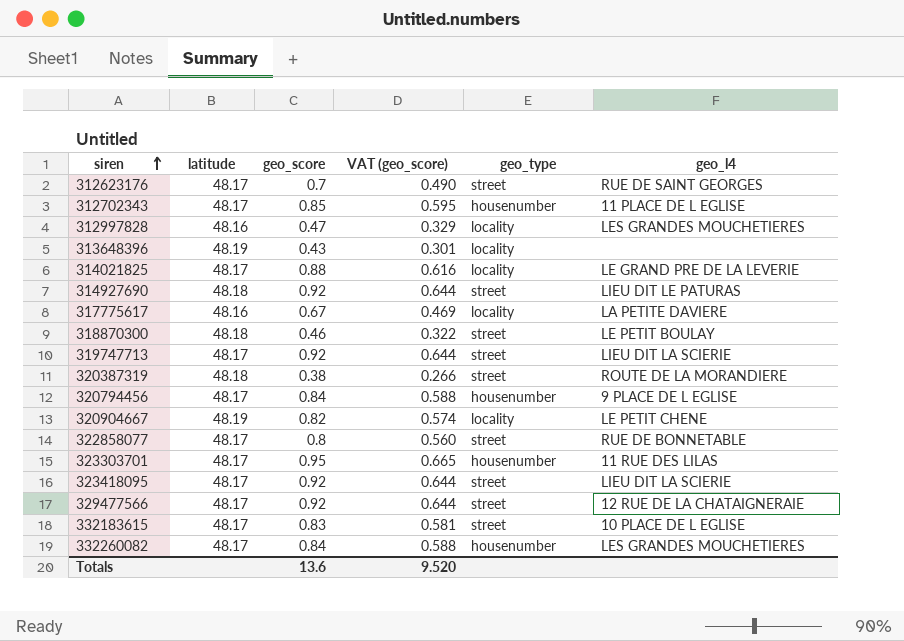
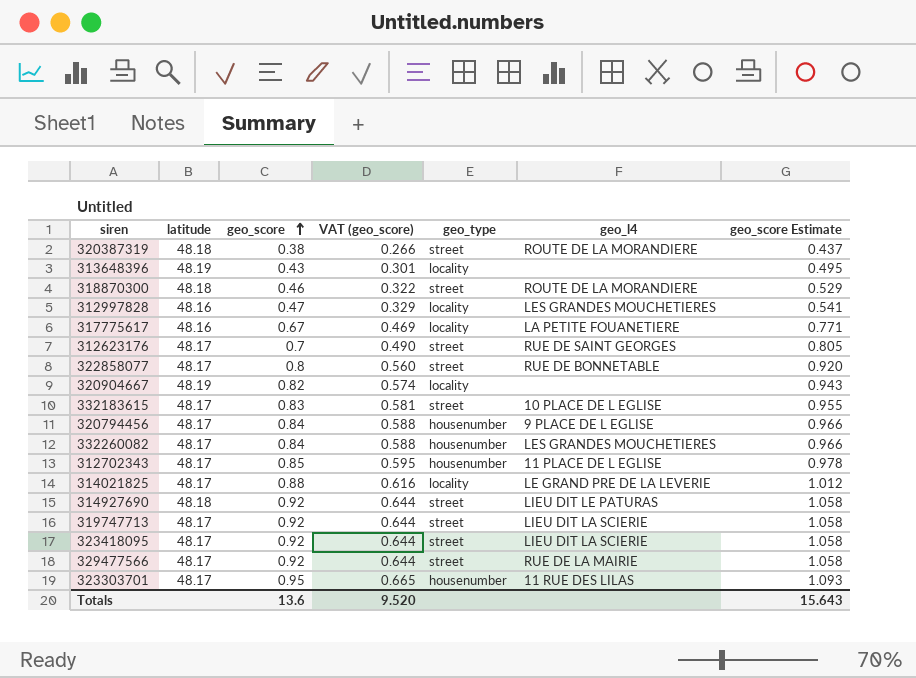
row order: siren ascending -> geo_score ascending
column geo_score Estimate | formula: none -> [geo_score] * 1.15
318870300 | geo_l4: LE PETIT BOULAY -> ROUTE DE LA MORANDIERE
317775617 | geo_l4: LA PETITE DAVIERE -> LA PETITE FOUANETIERE
320904667 | geo_l4: LE PETIT CHENE -> none
329477566 | geo_l4: 12 RUE DE LA CHATAIGNERAIE -> RUE DE LA MAIRIE

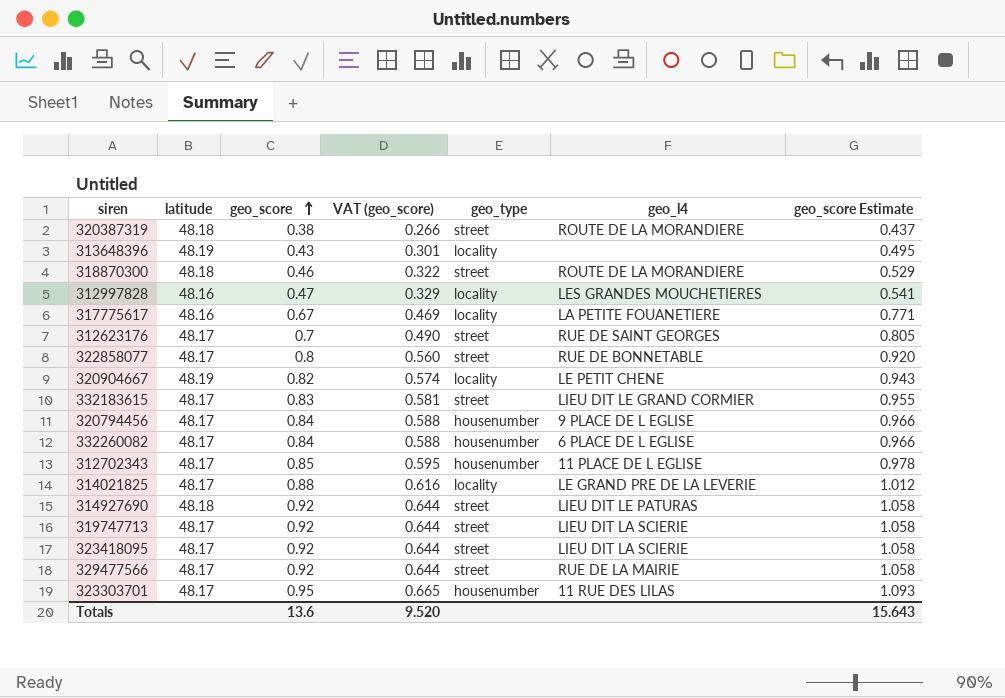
320904667 | geo_l4: none -> LE PETIT CHENE
332183615 | geo_l4: 10 PLACE DE L EGLISE -> LIEU DIT LE GRAND CORMIER
332260082 | geo_l4: LES GRANDES MOUCHETIERES -> 6 PLACE DE L EGLISE

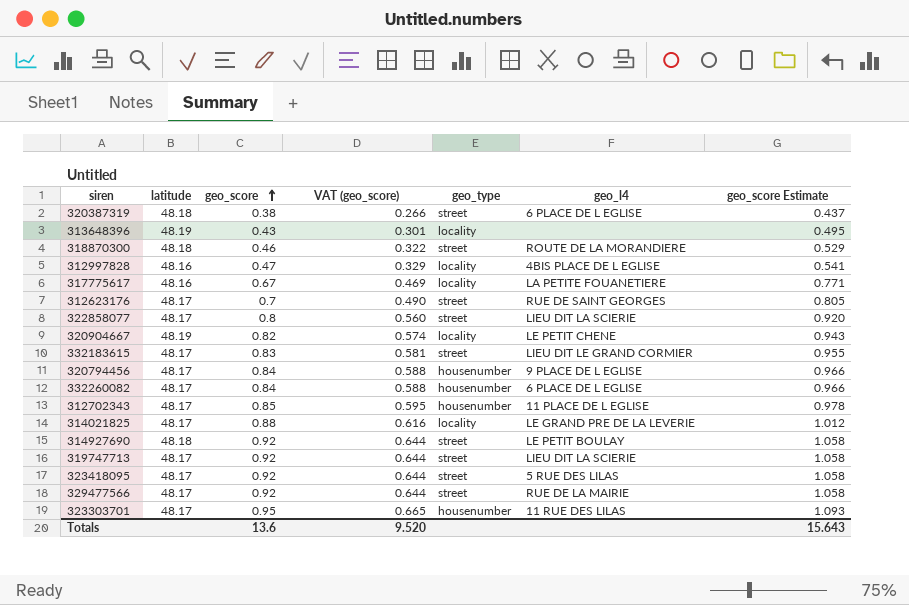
320387319 | geo_l4: ROUTE DE LA MORANDIERE -> 6 PLACE DE L EGLISE
312997828 | geo_l4: LES GRANDES MOUCHETIERES -> 4BIS PLACE DE L EGLISE
322858077 | geo_l4: RUE DE BONNETABLE -> LIEU DIT LA SCIERIE
314927690 | geo_l4: LIEU DIT LE PATURAS -> LE PETIT BOULAY
323418095 | geo_l4: LIEU DIT LA SCIERIE -> 5 RUE DES LILAS

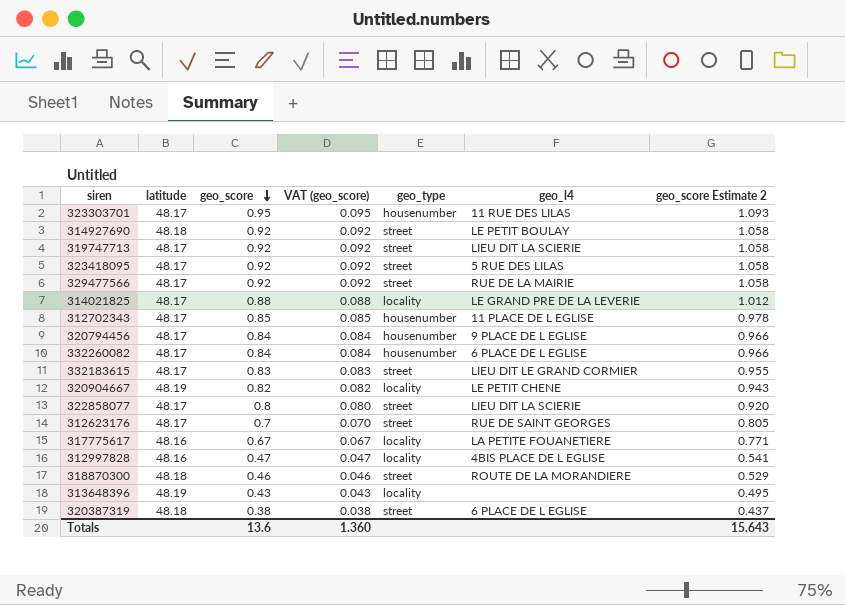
row order: geo_score ascending -> geo_score descending
column VAT (geo_score) | formula: [geo_score] * 0.7 -> [geo_score] * 0.1
column name: geo_score Estimate -> geo_score Estimate 2
Totals | VAT (geo_score): 9.520 -> 1.360

